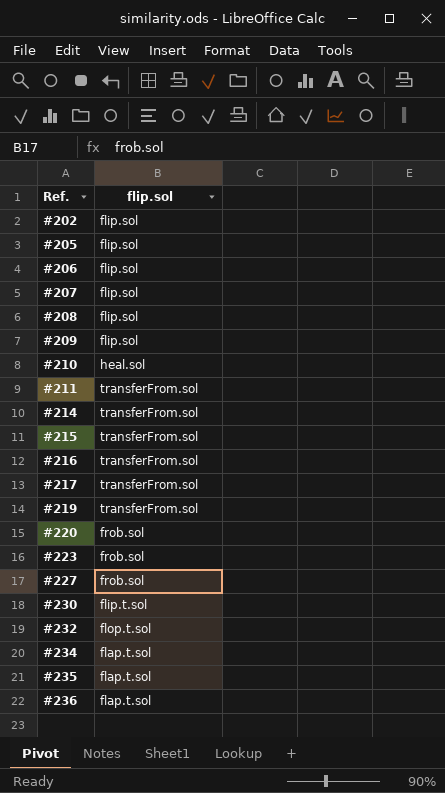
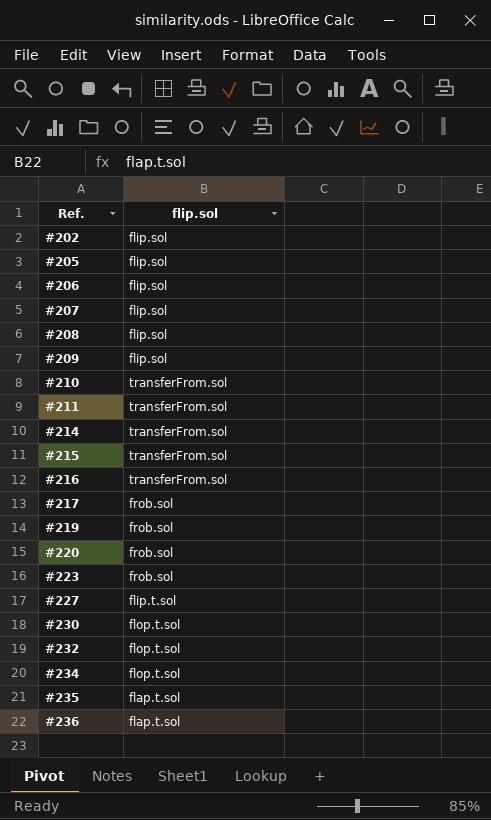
#210 | flip.sol: heal.sol -> transferFrom.sol
#217 | flip.sol: transferFrom.sol -> frob.sol
#219 | flip.sol: transferFrom.sol -> frob.sol
#227 | flip.sol: frob.sol -> flip.t.sol
#230 | flip.sol: flip.t.sol -> flop.t.sol
#234 | flip.sol: flap.t.sol -> flop.t.sol

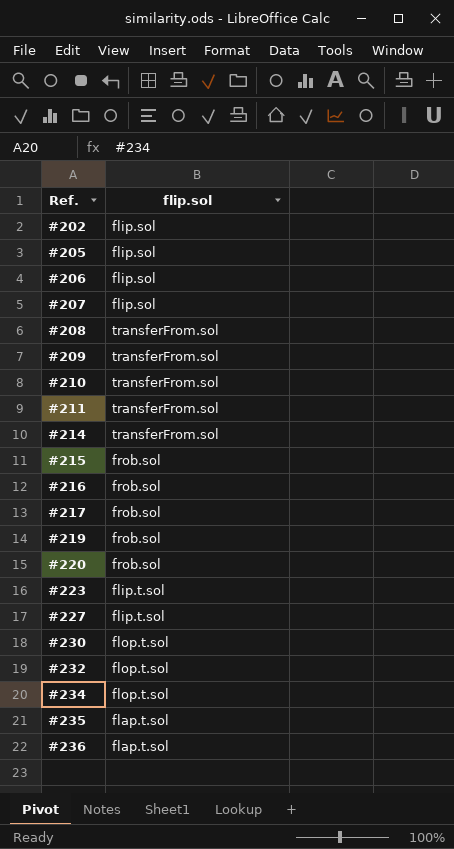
#208 | flip.sol: flip.sol -> transferFrom.sol
#209 | flip.sol: flip.sol -> transferFrom.sol
#215 | flip.sol: transferFrom.sol -> frob.sol
#216 | flip.sol: transferFrom.sol -> frob.sol
#223 | flip.sol: frob.sol -> flip.t.sol

